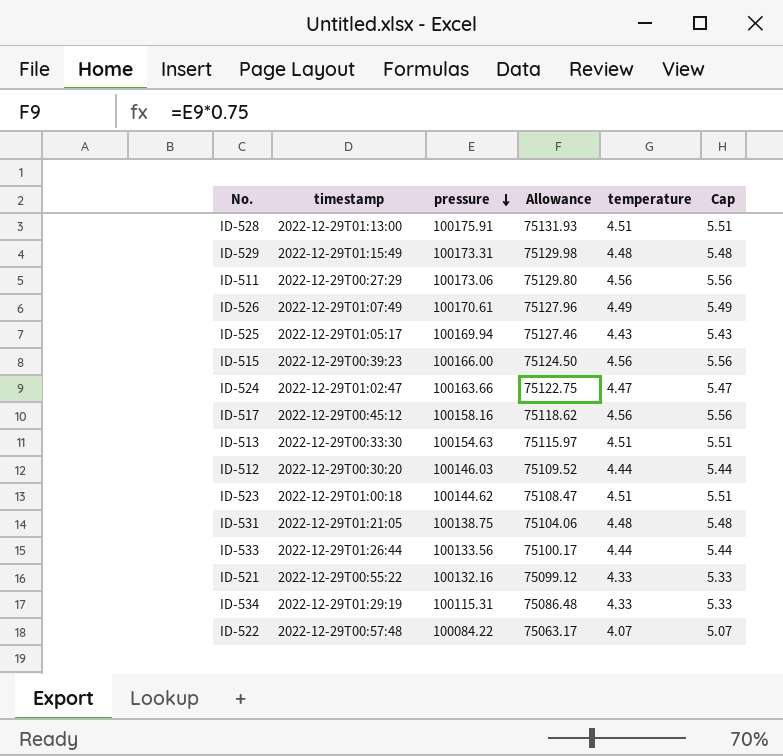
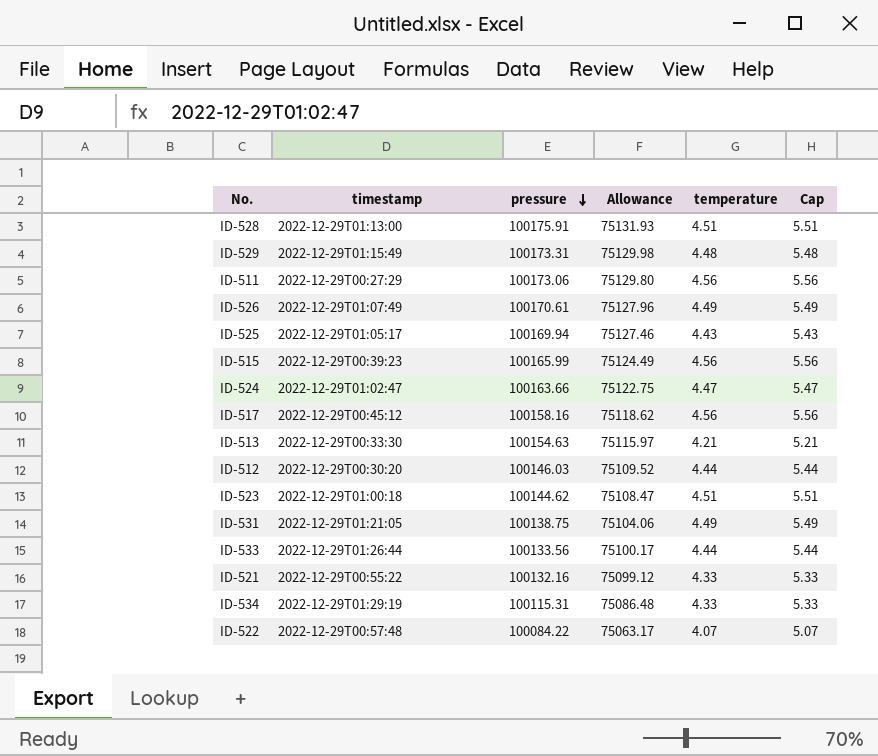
ID-515 | pressure: 100166.00 -> 100165.99
ID-515 | Allowance: 75124.50 -> 75124.49
ID-513 | temperature: 4.51 -> 4.21
ID-513 | Cap: 5.51 -> 5.21
ID-531 | temperature: 4.48 -> 4.49
ID-531 | Cap: 5.48 -> 5.49

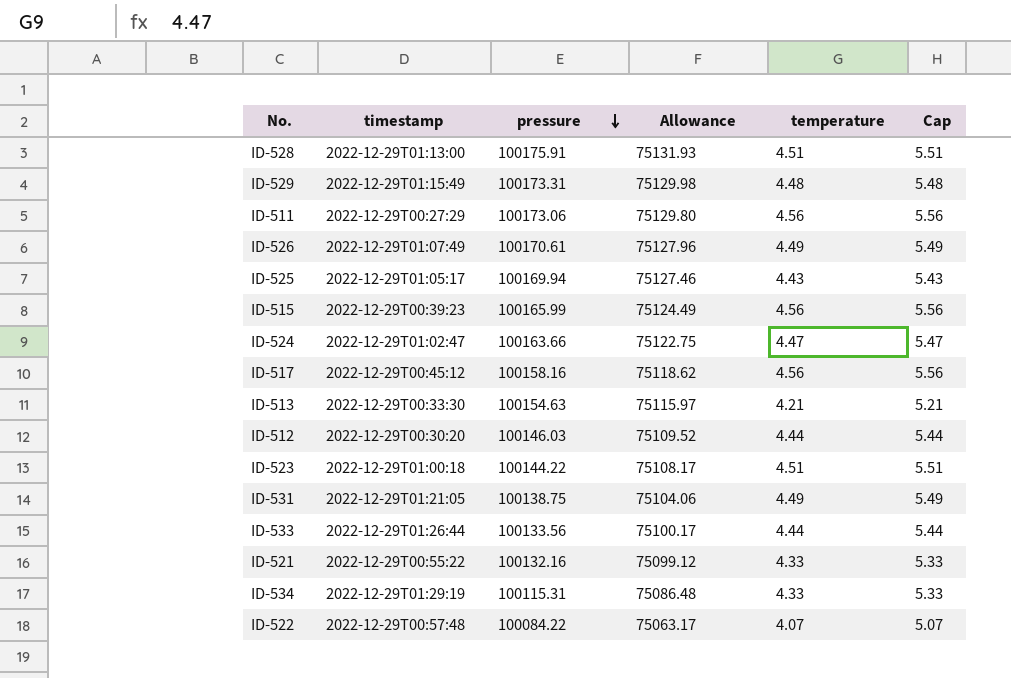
ID-523 | pressure: 100144.62 -> 100144.22
ID-523 | Allowance: 75108.47 -> 75108.17

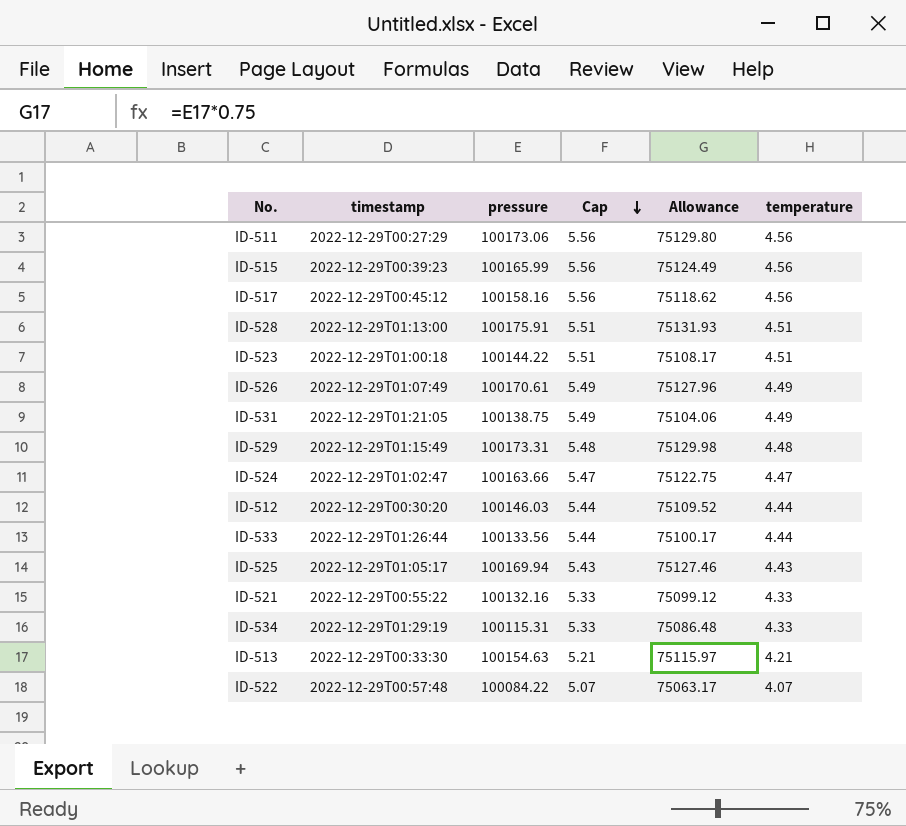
row order: pressure descending -> Cap descending
column Cap | position: 6 -> 4

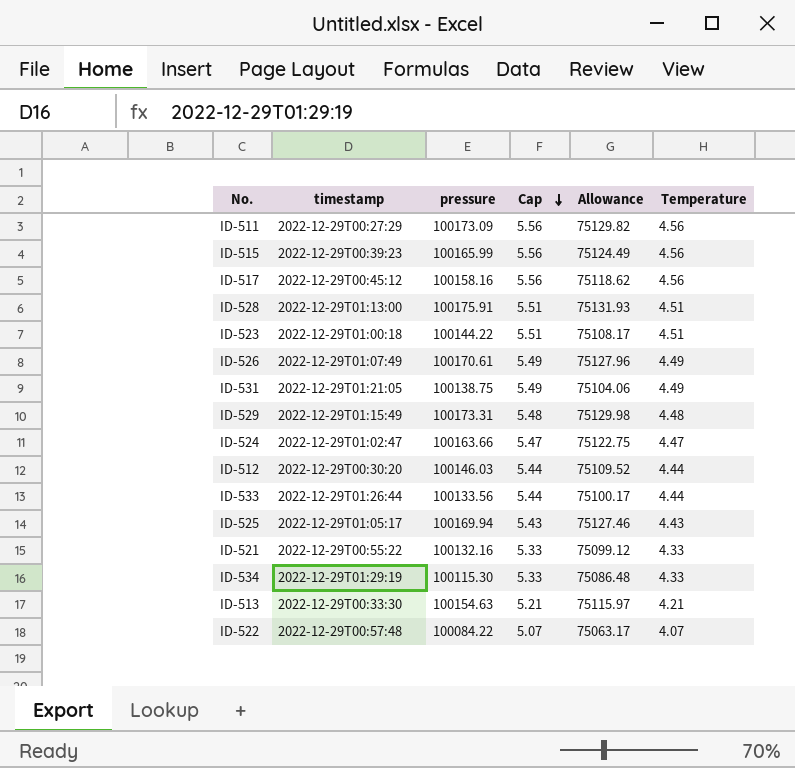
column name: temperature -> Temperature
ID-511 | pressure: 100173.06 -> 100173.09
ID-511 | Allowance: 75129.80 -> 75129.82
ID-534 | pressure: 100115.31 -> 100115.30

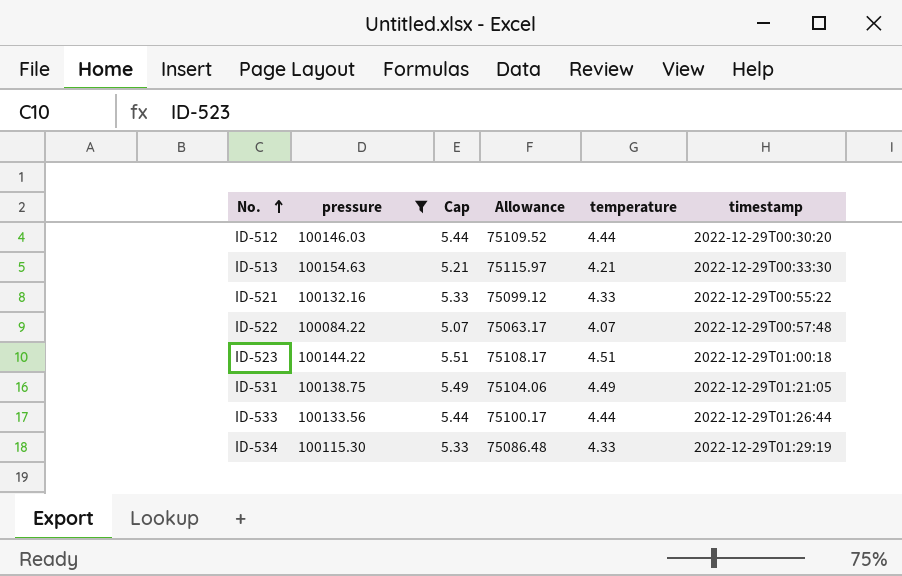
filter: none -> pressure <= 100154.63
row order: Cap descending -> No. ascending
column name: Temperature -> temperature
column timestamp | position: 2 -> 6

